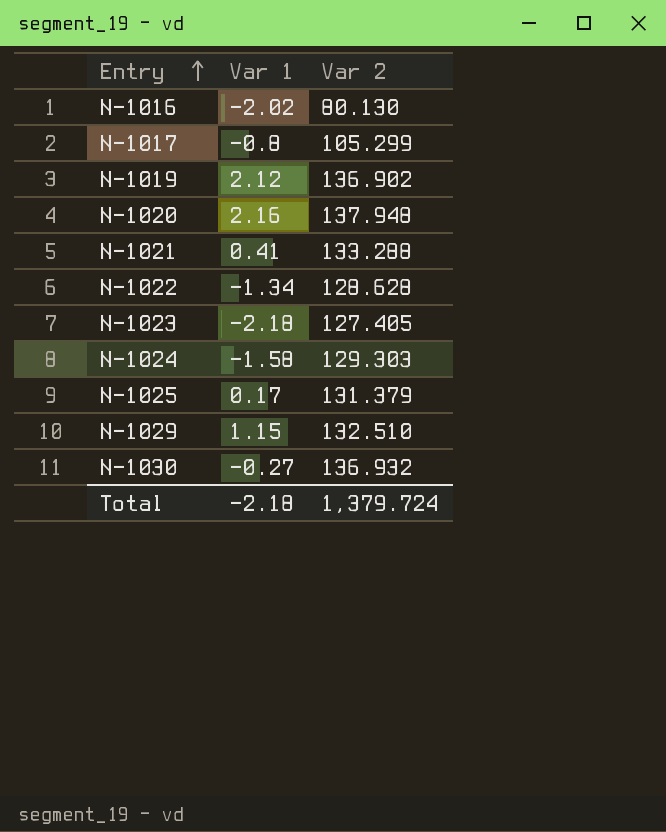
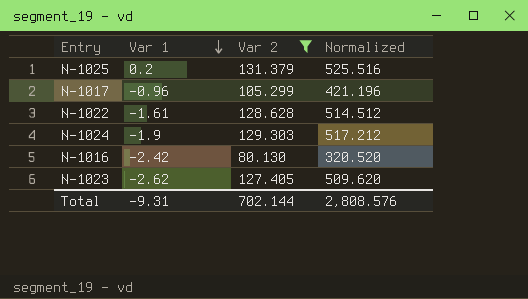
filter: none -> Var 2 <= 131.379
row order: Entry ascending -> Var 1 descending
column Normalized | formula: none -> [Var 2] * 4
N-1025 | Var 1: 0.17 -> 0.2
N-1017 | Var 1: -0.8 -> -0.96
N-1022 | Var 1: -1.34 -> -1.61
N-1024 | Var 1: -1.58 -> -1.9
N-1016 | Var 1: -2.02 -> -2.42
N-1023 | Var 1: -2.18 -> -2.62
Total | Var 1: -2.18 -> -9.31
Total | Var 2: 1,379.724 -> 702.144

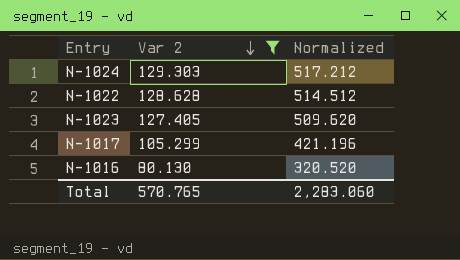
row order: Var 1 descending -> Var 2 descending
column Var 1 | position: 2 -> none
row N-1025: 0.2 | 131.379 | 525.516 -> none
Total | Var 2: 702.144 -> 570.765
Total | Normalized: 2,808.576 -> 2,283.060

